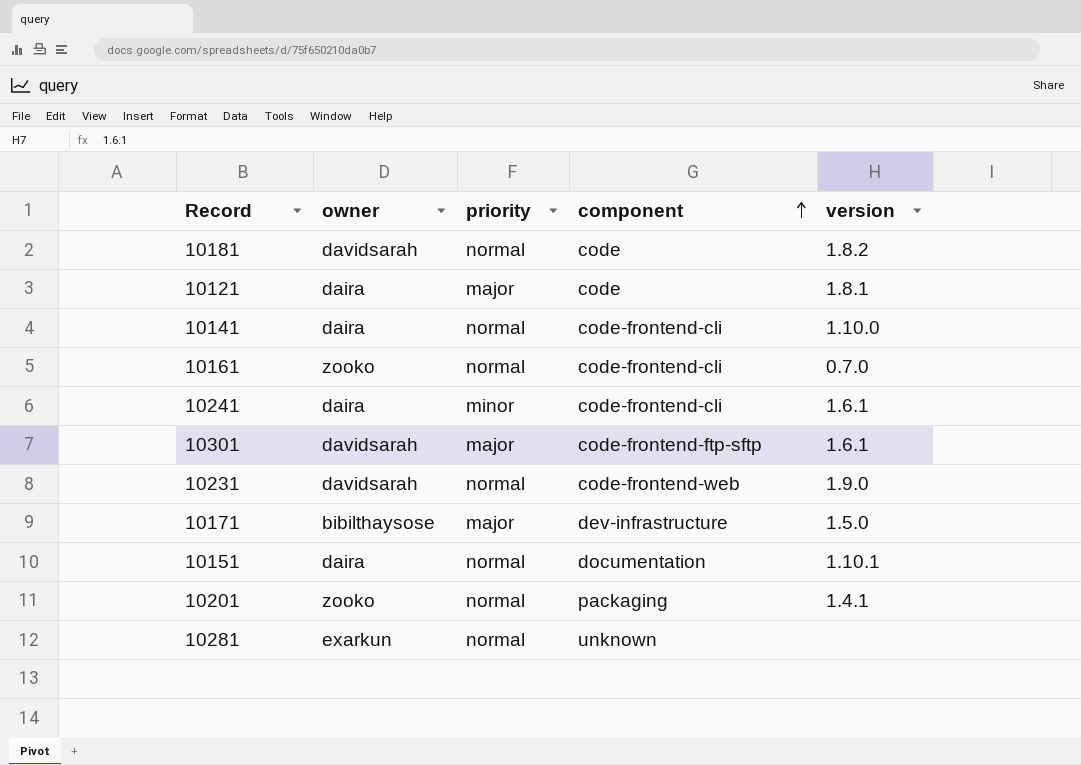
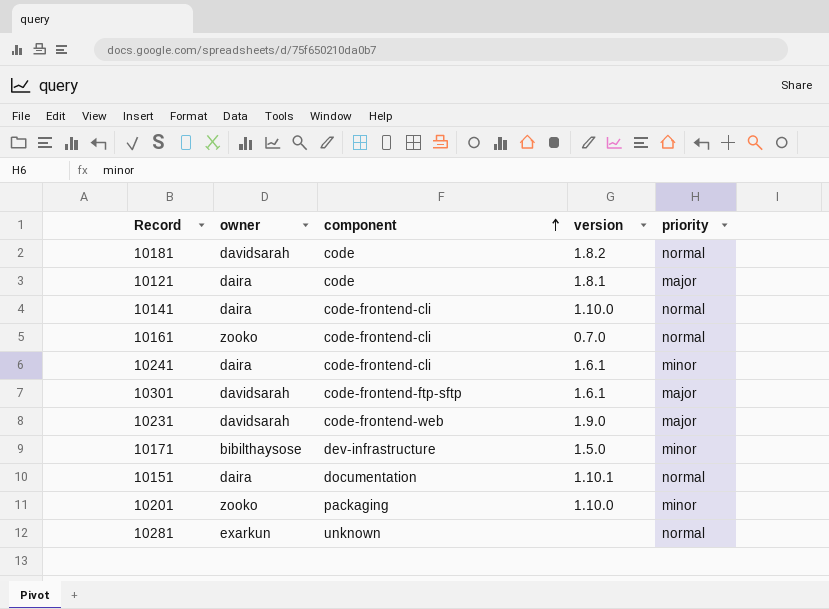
column priority | position: 3 -> 5
10231 | priority: normal -> major
10171 | priority: major -> minor
10201 | version: 1.4.1 -> 1.10.0
10201 | priority: normal -> minor

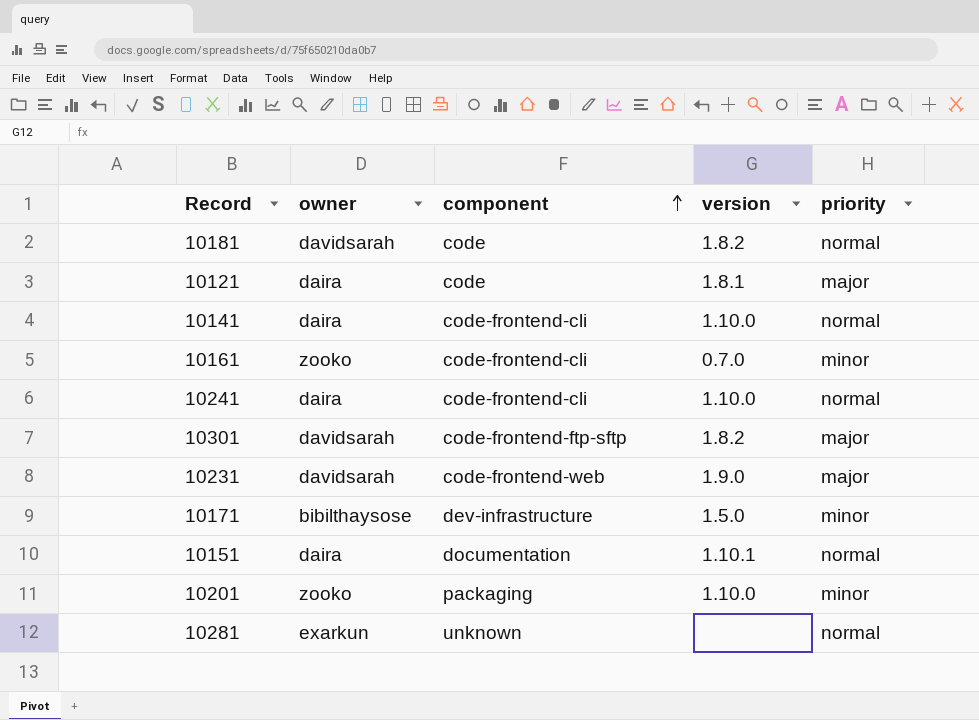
10161 | priority: normal -> minor
10241 | version: 1.6.1 -> 1.10.0
10241 | priority: minor -> normal
10301 | version: 1.6.1 -> 1.8.2

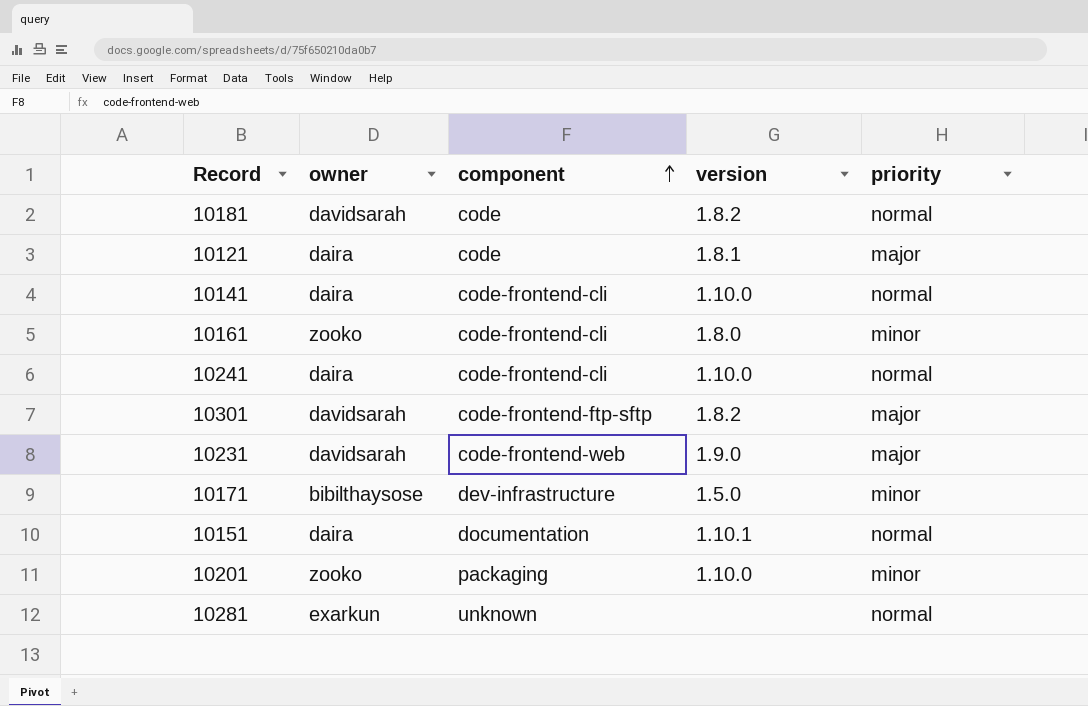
10161 | version: 0.7.0 -> 1.8.0

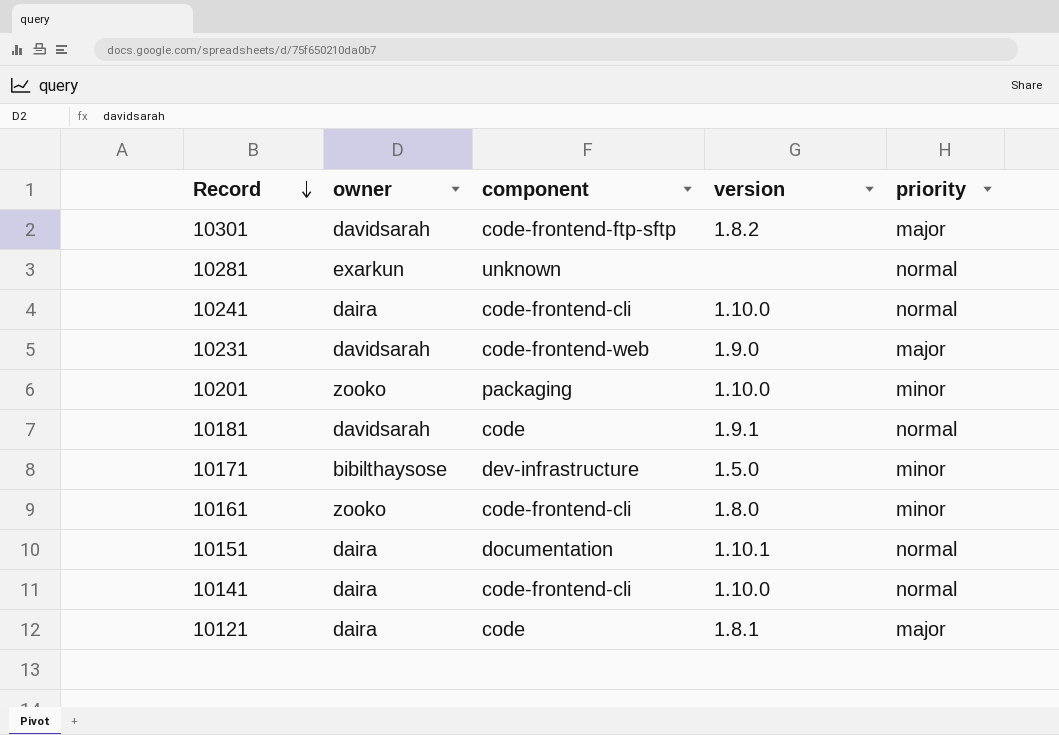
row order: component ascending -> Record descending
10181 | version: 1.8.2 -> 1.9.1

